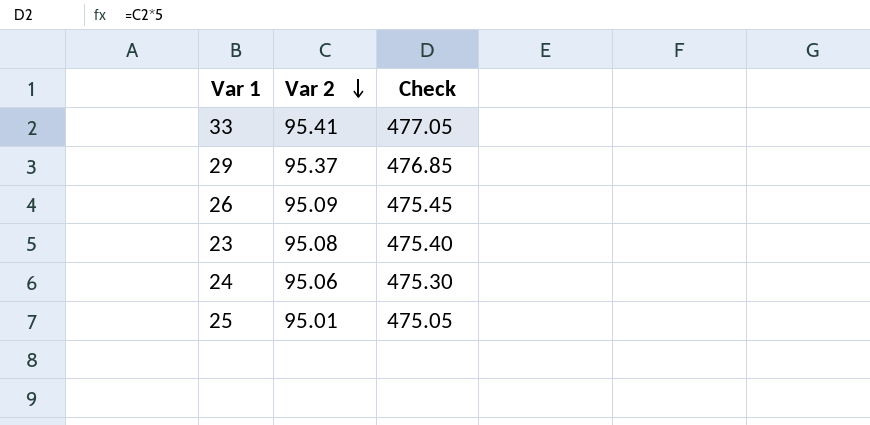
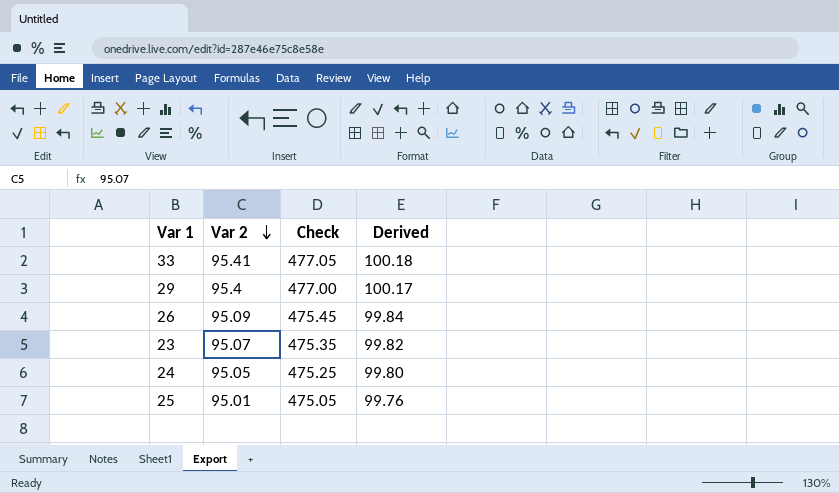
column Derived | formula: none -> [Var 2] * 1.05
29 | Var 2: 95.37 -> 95.4
29 | Check: 476.85 -> 477.00
23 | Var 2: 95.08 -> 95.07
23 | Check: 475.40 -> 475.35
24 | Var 2: 95.06 -> 95.05
24 | Check: 475.30 -> 475.25

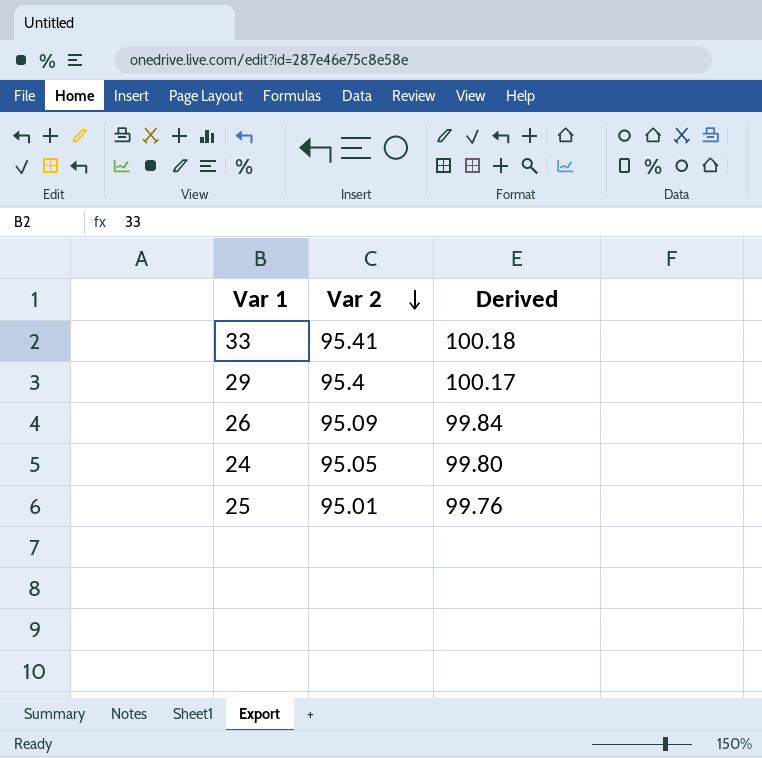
column Check | formula: [Var 2] * 5 -> none
row 23: 95.07 | 475.35 | 99.82 -> none

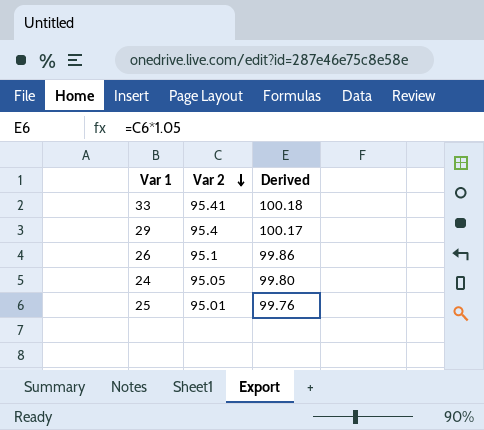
26 | Var 2: 95.09 -> 95.1
26 | Derived: 99.84 -> 99.86

